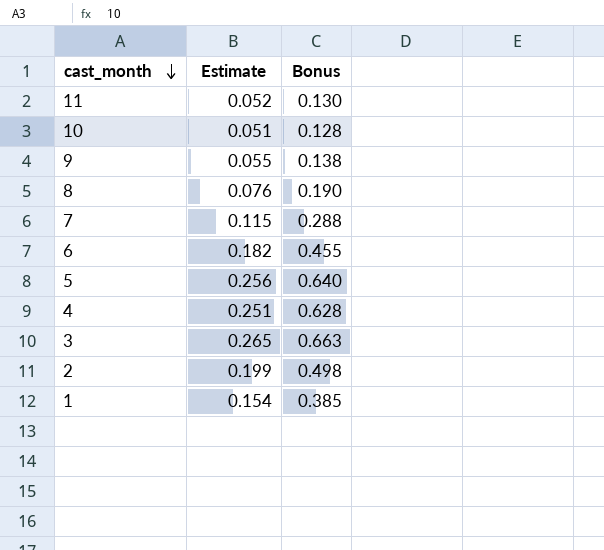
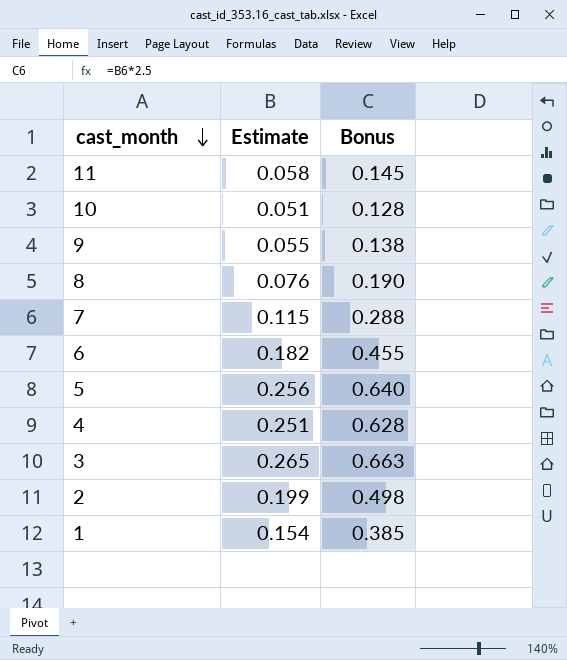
11 | Estimate: 0.052 -> 0.058
11 | Bonus: 0.130 -> 0.145

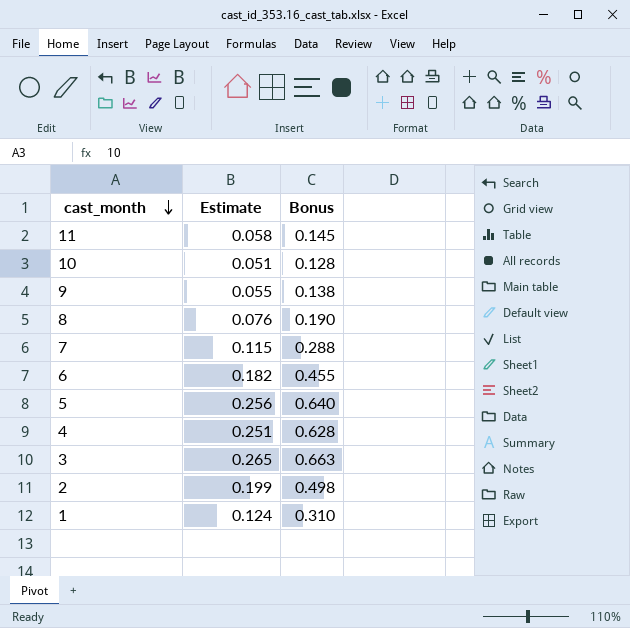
1 | Estimate: 0.154 -> 0.124
1 | Bonus: 0.385 -> 0.310

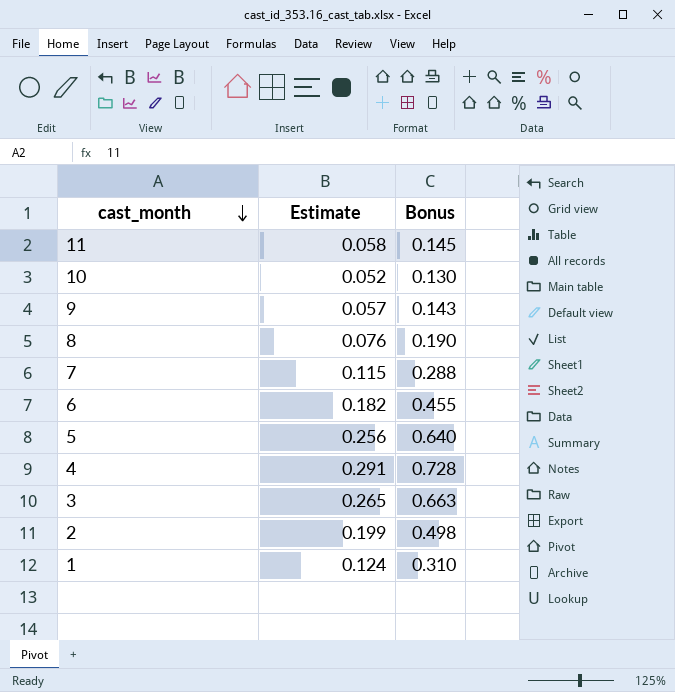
10 | Estimate: 0.051 -> 0.052
10 | Bonus: 0.128 -> 0.130
9 | Estimate: 0.055 -> 0.057
9 | Bonus: 0.138 -> 0.143
4 | Estimate: 0.251 -> 0.291
4 | Bonus: 0.628 -> 0.728

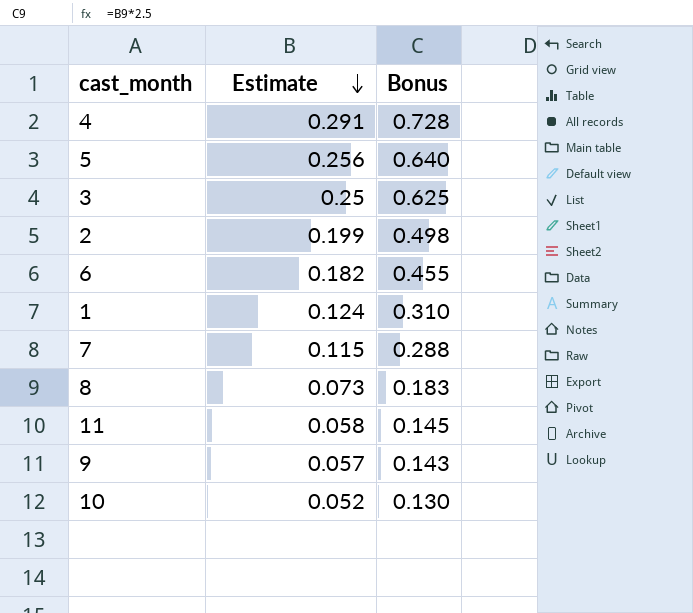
row order: cast_month descending -> Estimate descending
3 | Estimate: 0.265 -> 0.25
3 | Bonus: 0.663 -> 0.625
8 | Estimate: 0.076 -> 0.073
8 | Bonus: 0.190 -> 0.183

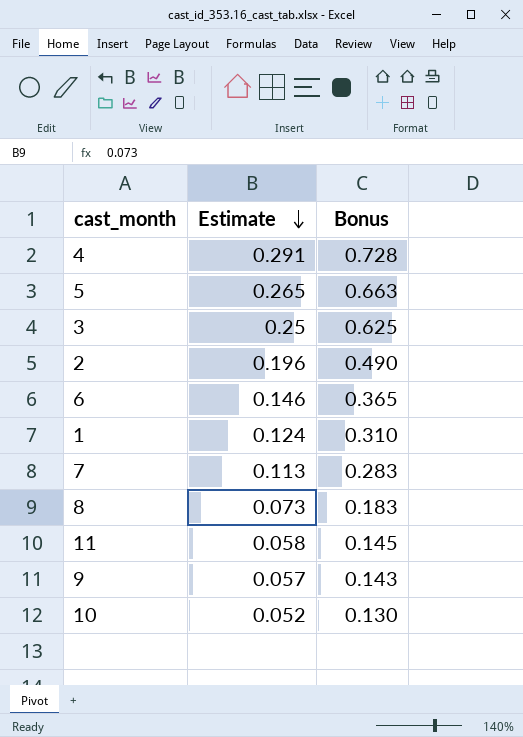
5 | Estimate: 0.256 -> 0.265
5 | Bonus: 0.640 -> 0.663
2 | Estimate: 0.199 -> 0.196
2 | Bonus: 0.498 -> 0.490
6 | Estimate: 0.182 -> 0.146
6 | Bonus: 0.455 -> 0.365
7 | Estimate: 0.115 -> 0.113
7 | Bonus: 0.288 -> 0.283

